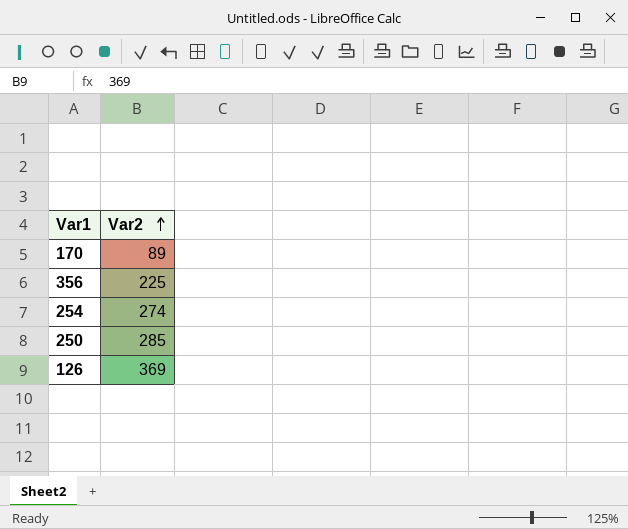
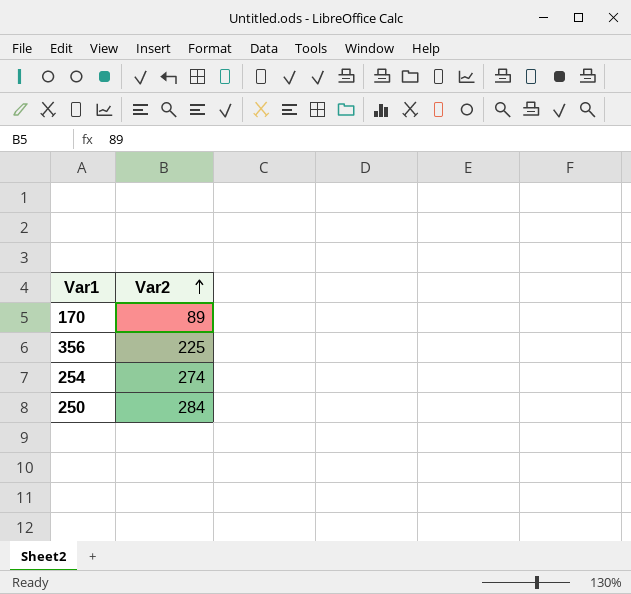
row 126: 369 -> none
250 | Var2: 285 -> 284

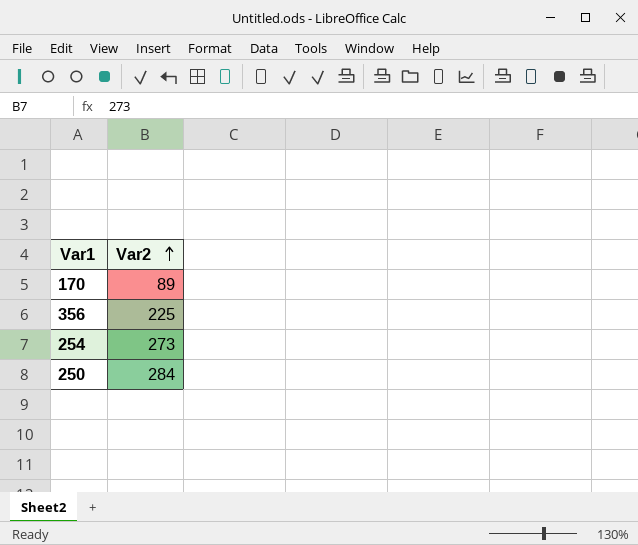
254 | Var2: 274 -> 273

